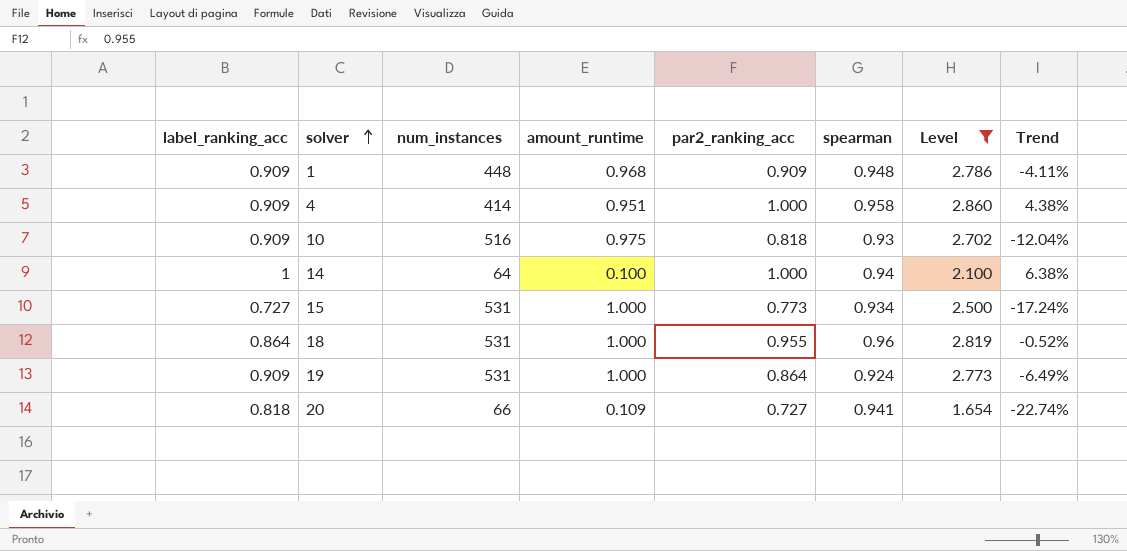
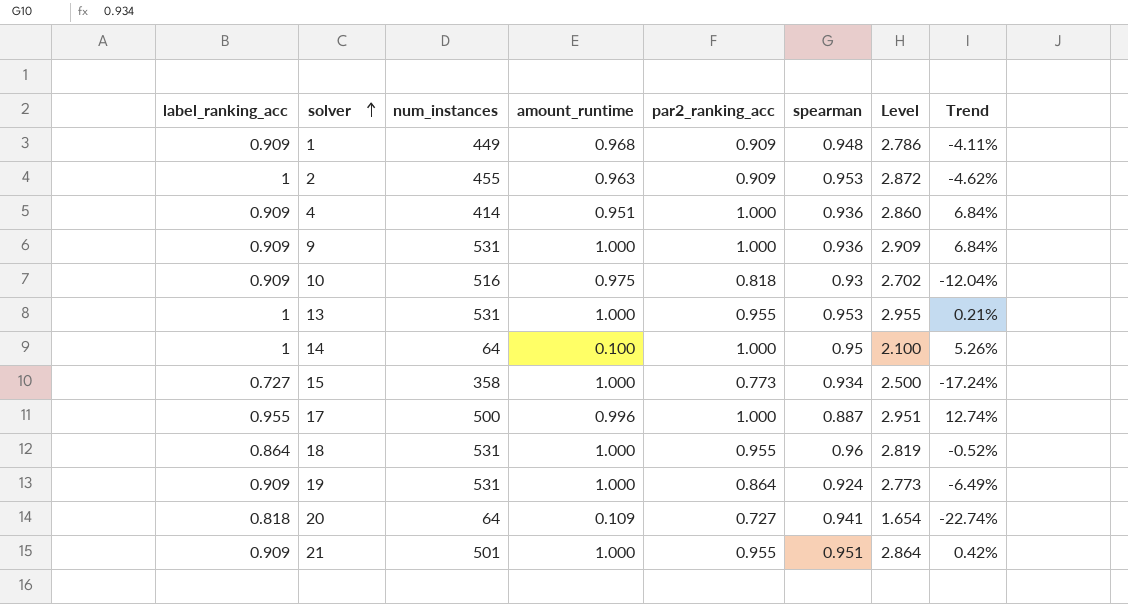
filter: Level <= 2.860 -> none
1 | num_instances: 448 -> 449
4 | spearman: 0.958 -> 0.936
4 | Trend: 4.38% -> 6.84%
14 | spearman: 0.94 -> 0.95
14 | Trend: 6.38% -> 5.26%
15 | num_instances: 531 -> 358
20 | num_instances: 66 -> 64

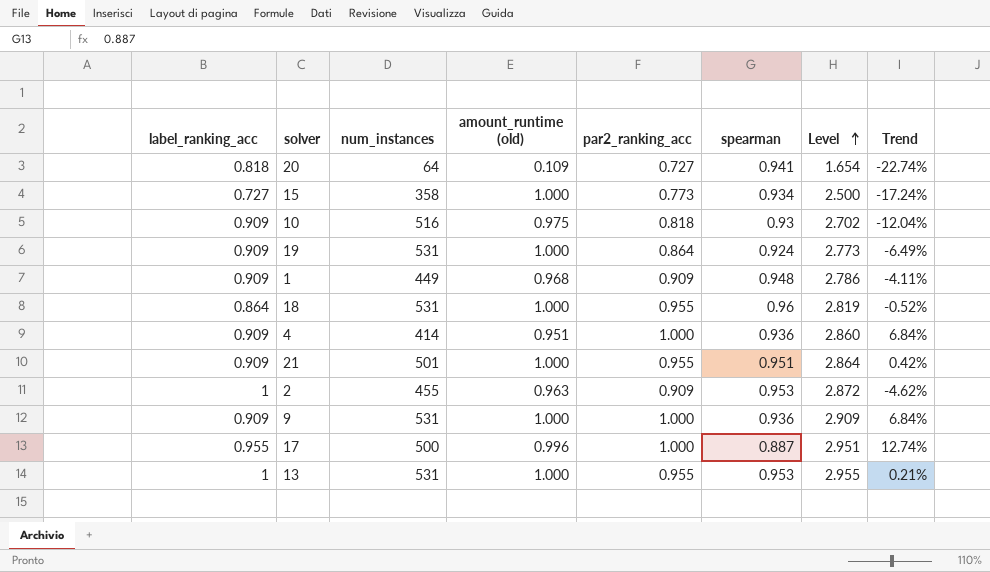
row order: solver ascending -> Level ascending
column name: amount_runtime -> amount_runtime (old)
row 14: 1 | 64 | 0.100 | 1.000 | 0.95 | 2.100 | 5.26% -> none

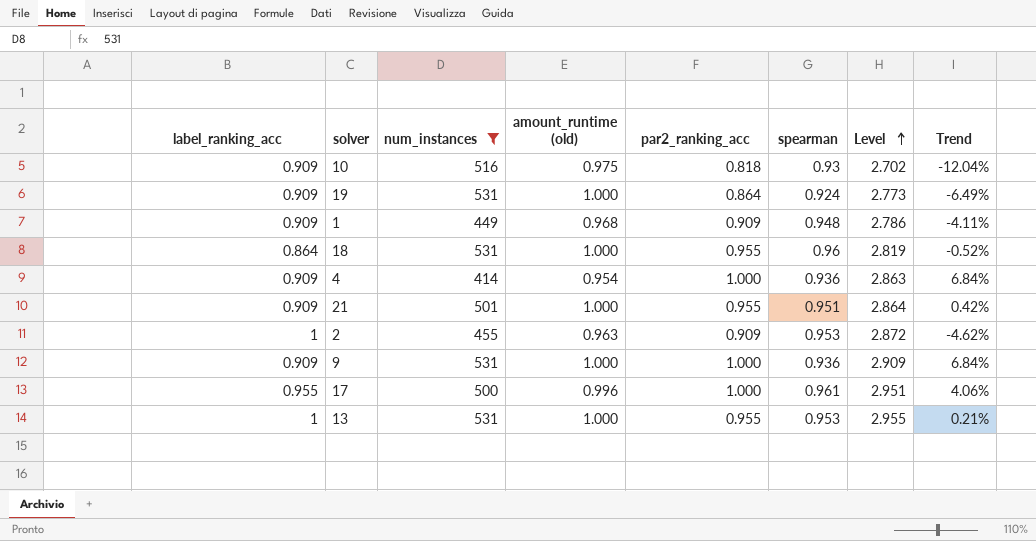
filter: none -> num_instances >= 414
4 | amount_runtime (old): 0.951 -> 0.954
4 | Level: 2.860 -> 2.863
17 | spearman: 0.887 -> 0.961
17 | Trend: 12.74% -> 4.06%

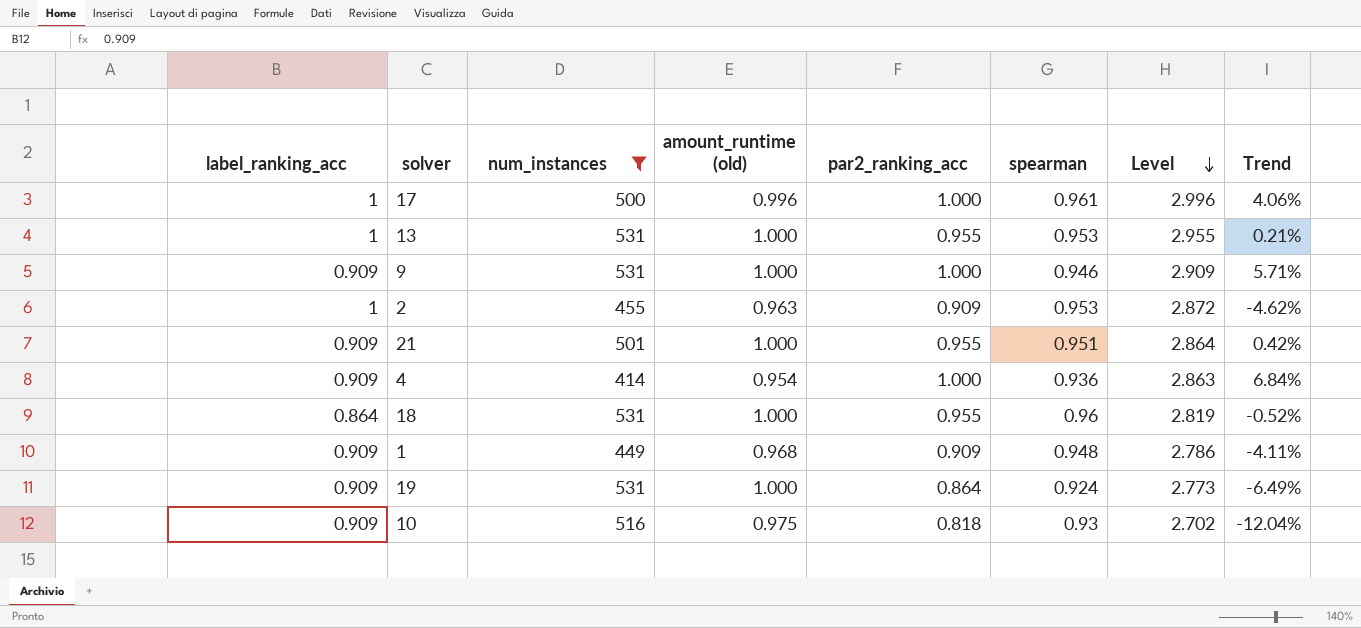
row order: Level ascending -> Level descending
17 | label_ranking_acc: 0.955 -> 1
17 | Level: 2.951 -> 2.996
9 | spearman: 0.936 -> 0.946
9 | Trend: 6.84% -> 5.71%

